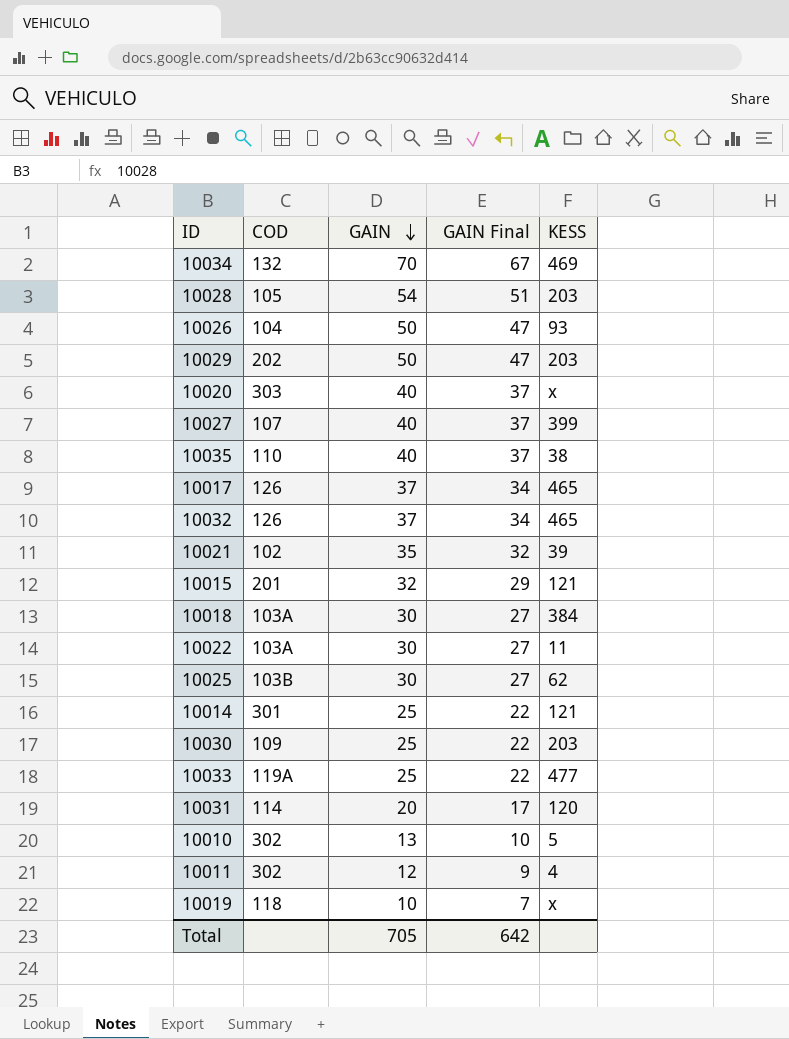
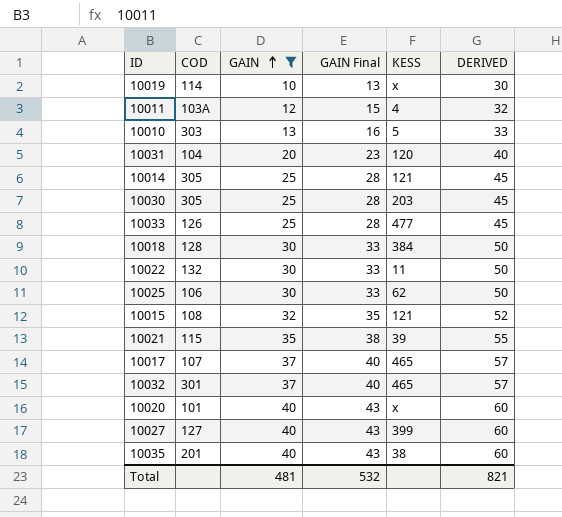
filter: none -> GAIN <= 40
row order: GAIN descending -> GAIN ascending
column GAIN Final | formula: [GAIN] - 3 -> [GAIN] + 3
column DERIVED | formula: none -> [GAIN] + 20
10019 | COD: 118 -> 114
10011 | COD: 302 -> 103A
10010 | COD: 302 -> 303
10031 | COD: 114 -> 104
10014 | COD: 301 -> 305
10030 | COD: 109 -> 305
10033 | COD: 119A -> 126
10018 | COD: 103A -> 128
10022 | COD: 103A -> 132
10025 | COD: 103B -> 106
10015 | COD: 201 -> 108
10021 | COD: 102 -> 115
10017 | COD: 126 -> 107
10032 | COD: 126 -> 301
10020 | COD: 303 -> 101
10027 | COD: 107 -> 127
10035 | COD: 110 -> 201
Total | GAIN: 705 -> 481
Total | GAIN Final: 642 -> 532

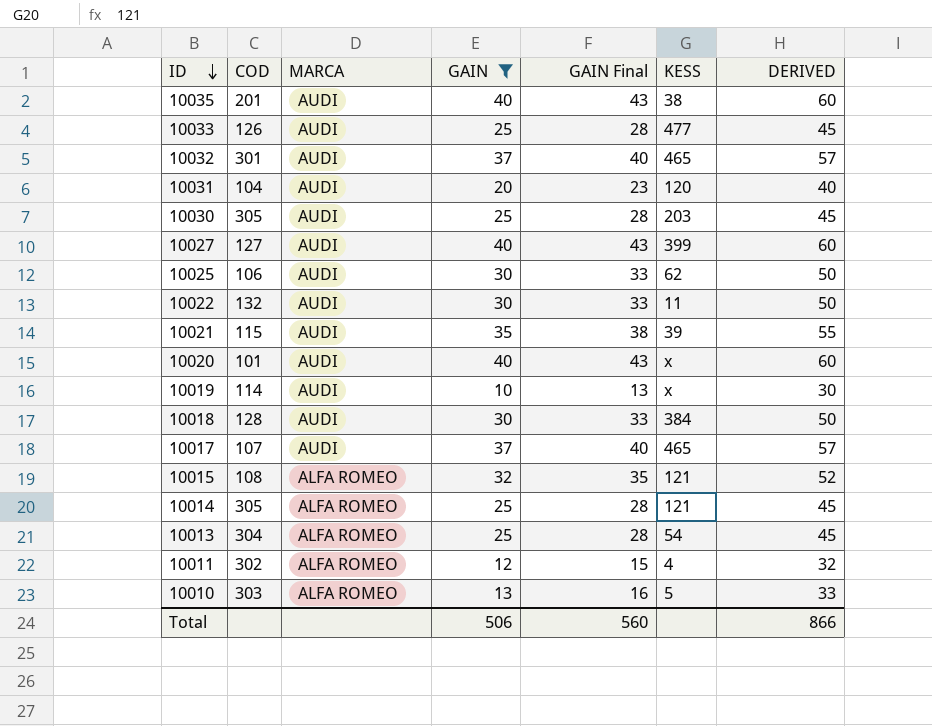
row order: GAIN ascending -> ID descending
column MARCA | position: none -> 3
row 10013: none -> 304 | ALFA ROMEO | 25 | 28 | 54 | 45
10011 | COD: 103A -> 302
Total | GAIN: 481 -> 506
Total | GAIN Final: 532 -> 560
Total | DERIVED: 821 -> 866

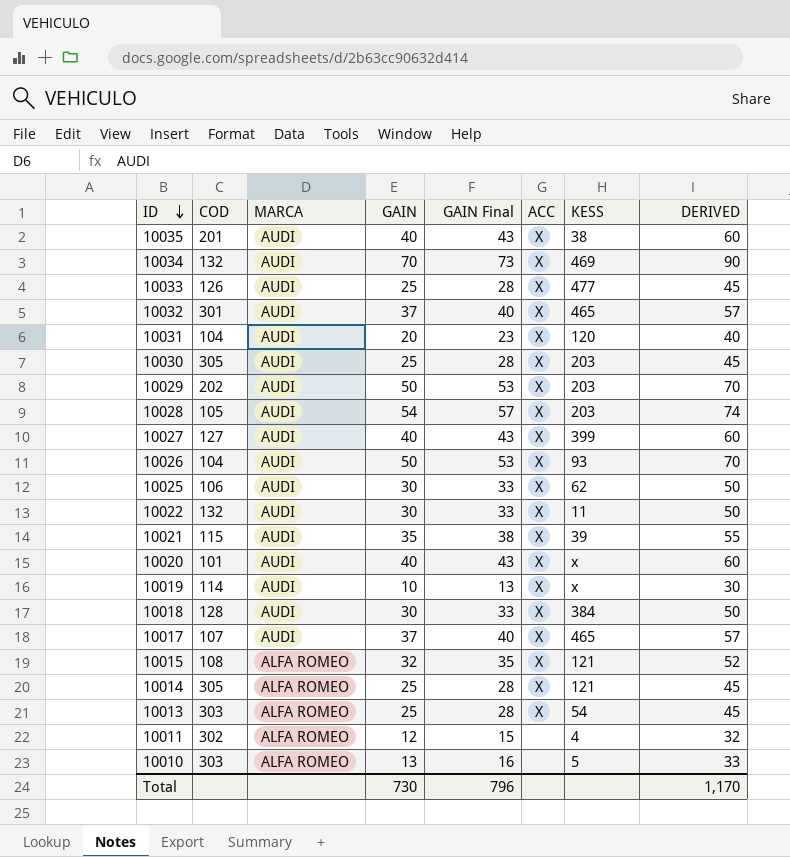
filter: GAIN <= 40 -> none
column ACC | position: none -> 6
10013 | COD: 304 -> 303
Total | GAIN: 506 -> 730
Total | GAIN Final: 560 -> 796
Total | DERIVED: 866 -> 1,170

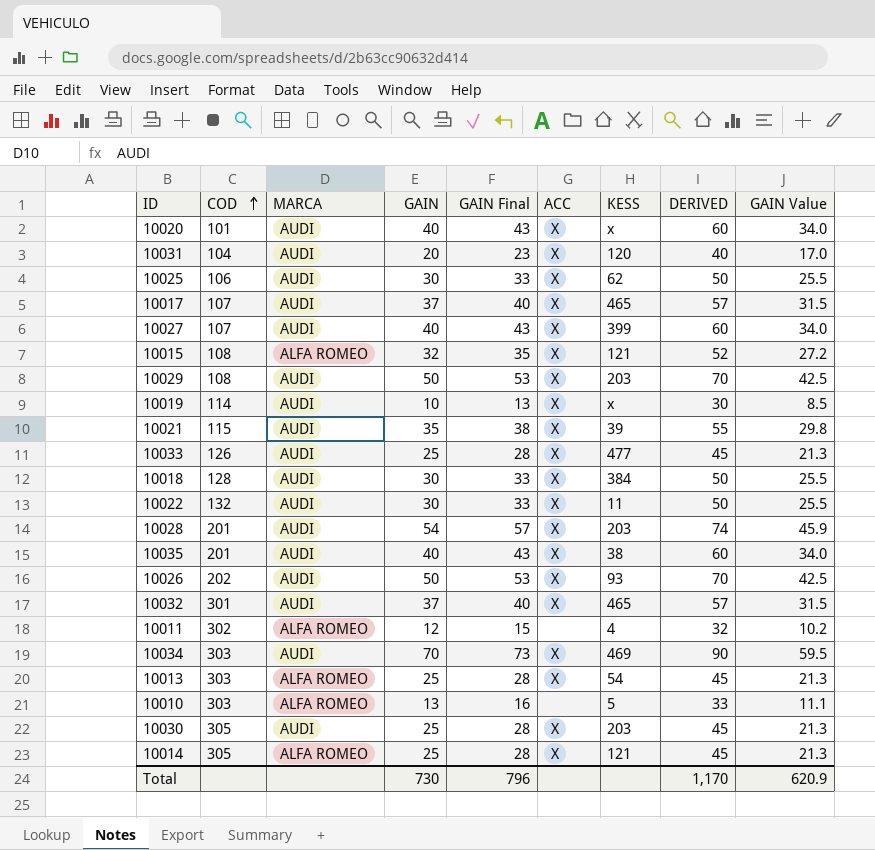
row order: ID descending -> COD ascending
column GAIN Value | formula: none -> [GAIN] * 0.85
10027 | COD: 127 -> 107
10029 | COD: 202 -> 108
10028 | COD: 105 -> 201
10026 | COD: 104 -> 202
10034 | COD: 132 -> 303

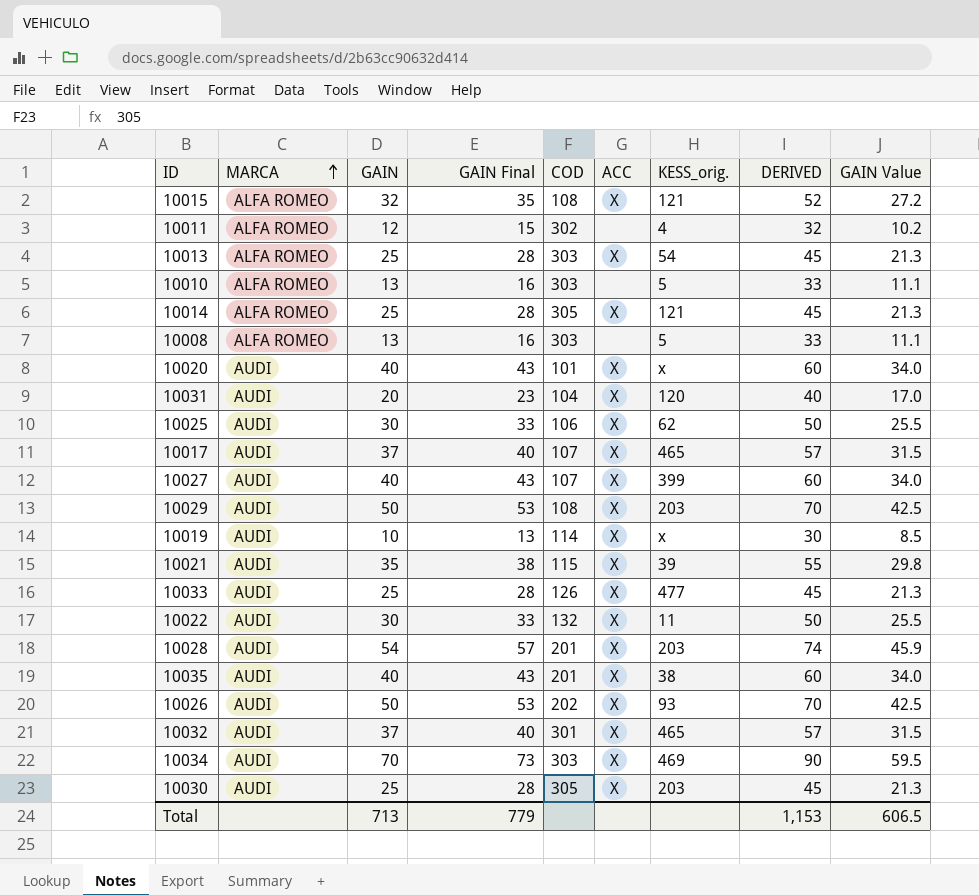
row order: COD ascending -> MARCA ascending
column COD | position: 2 -> 5
column name: KESS -> KESS_orig.
row 10018: 128 | AUDI | 30 | 33 | X | 384 | 50 | 25.5 -> none
row 10008: none -> ALFA ROMEO | 13 | 16 | 303 | none | 5 | 33 | 11.1
Total | GAIN: 730 -> 713
Total | GAIN Final: 796 -> 779
Total | DERIVED: 1,170 -> 1,153
Total | GAIN Value: 620.9 -> 606.5

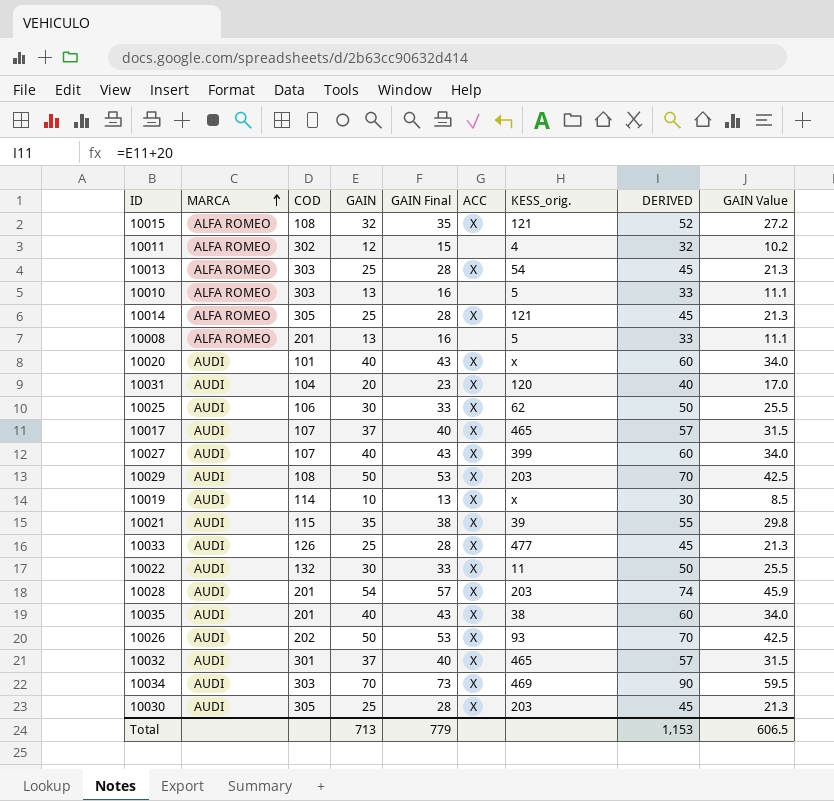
column COD | position: 5 -> 3
10008 | COD: 303 -> 201

